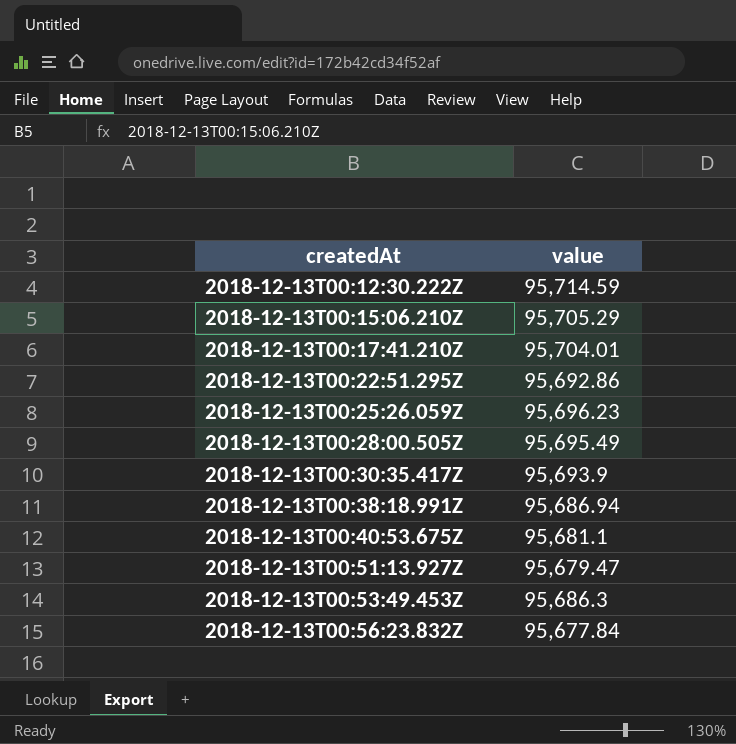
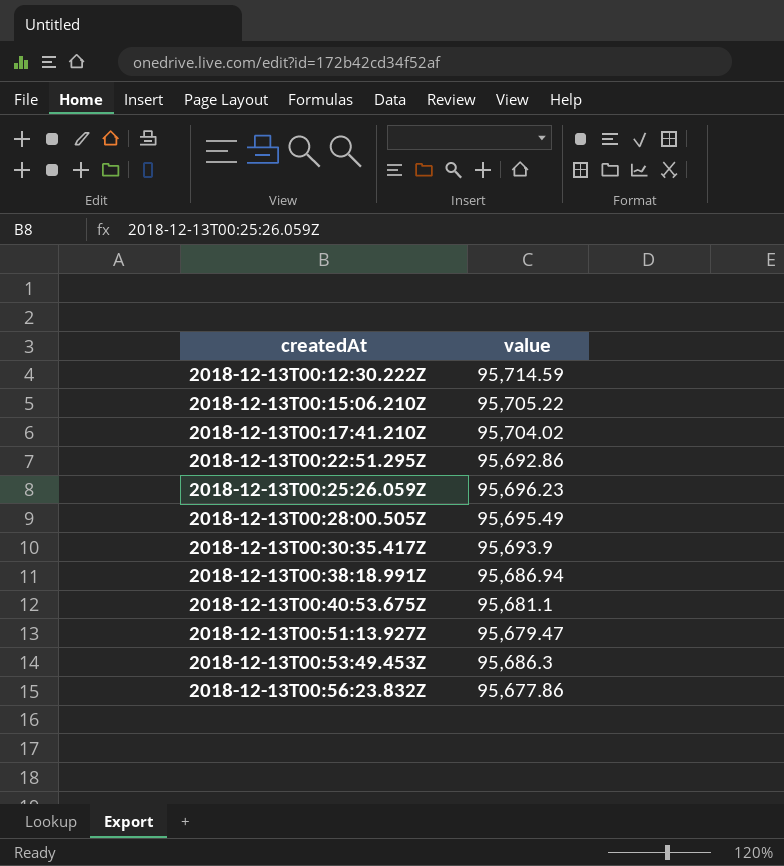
2018-12-13T00:15:06.210Z | value: 95,705.29 -> 95,705.22
2018-12-13T00:17:41.210Z | value: 95,704.01 -> 95,704.02
2018-12-13T00:56:23.832Z | value: 95,677.84 -> 95,677.86

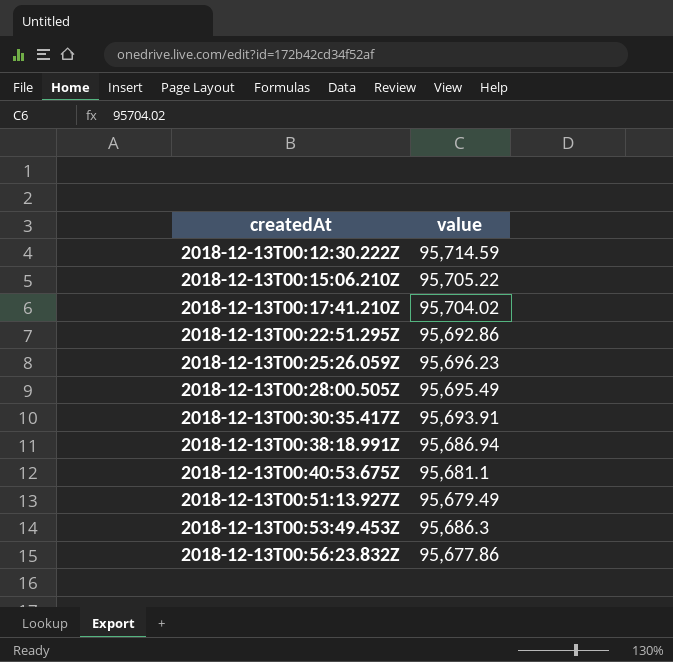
2018-12-13T00:30:35.417Z | value: 95,693.9 -> 95,693.91
2018-12-13T00:51:13.927Z | value: 95,679.47 -> 95,679.49

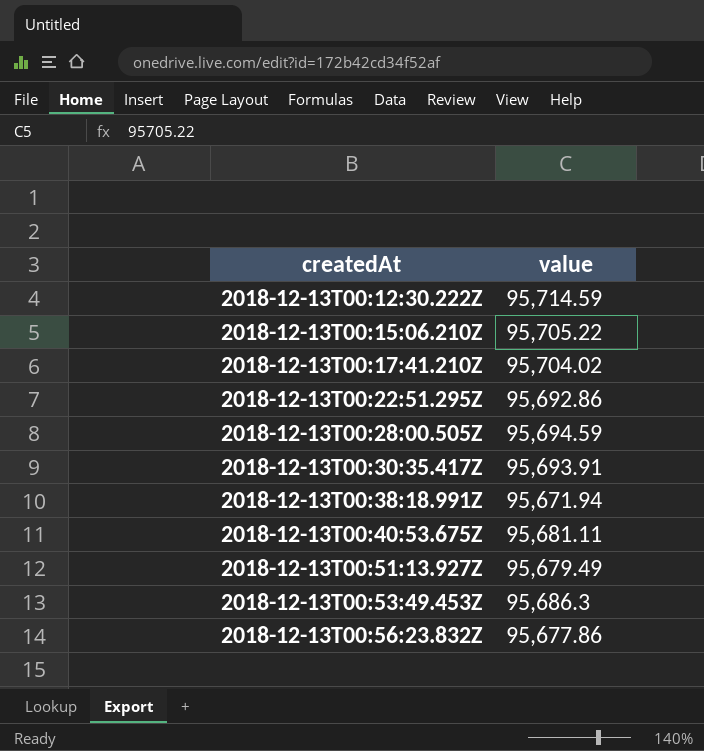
row 2018-12-13T00:25:26.059Z: 95,696.23 -> none
2018-12-13T00:28:00.505Z | value: 95,695.49 -> 95,694.59
2018-12-13T00:38:18.991Z | value: 95,686.94 -> 95,671.94
2018-12-13T00:40:53.675Z | value: 95,681.1 -> 95,681.11

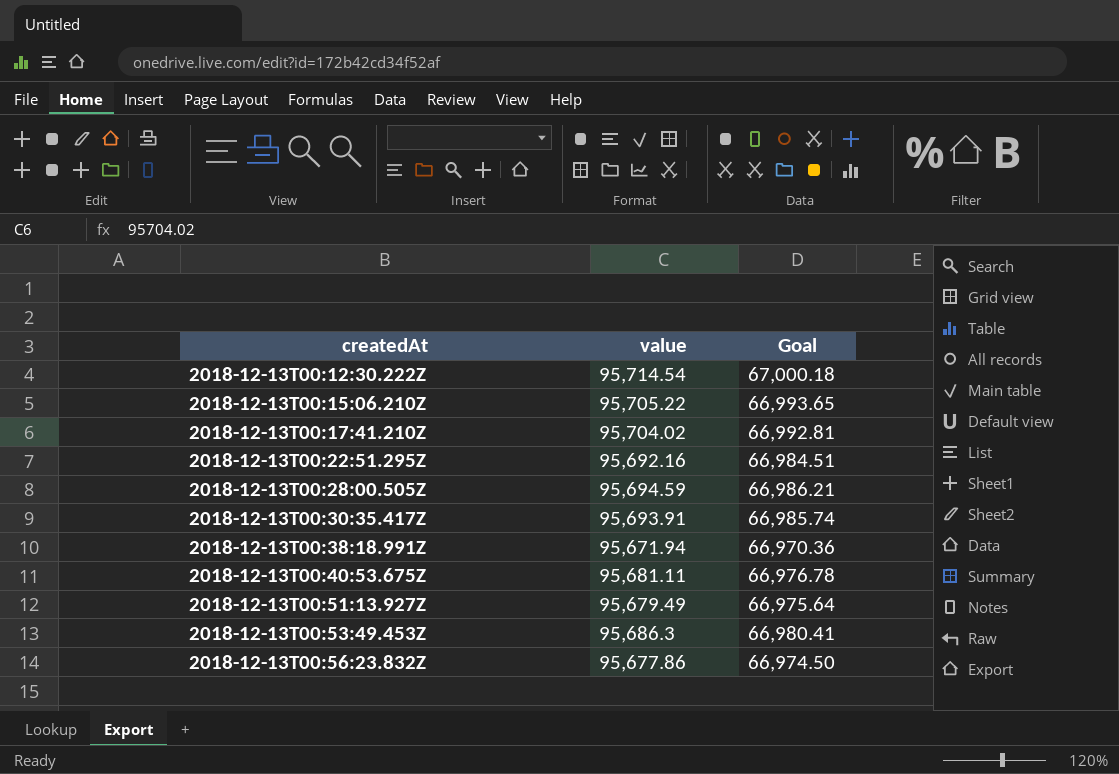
column Goal | formula: none -> [value] * 0.7
2018-12-13T00:12:30.222Z | value: 95,714.59 -> 95,714.54
2018-12-13T00:22:51.295Z | value: 95,692.86 -> 95,692.16

